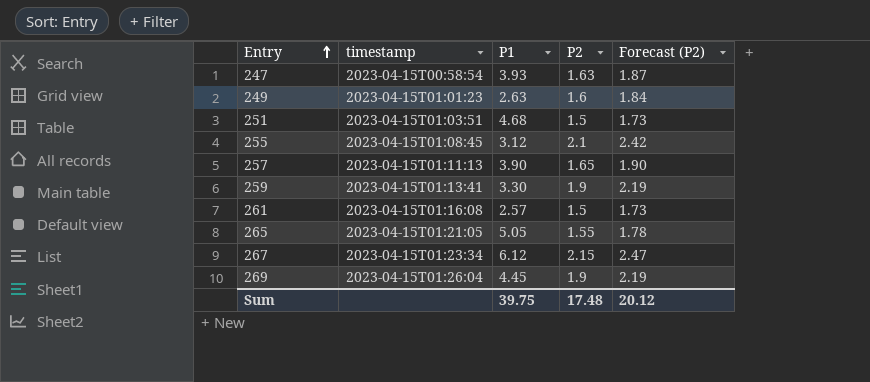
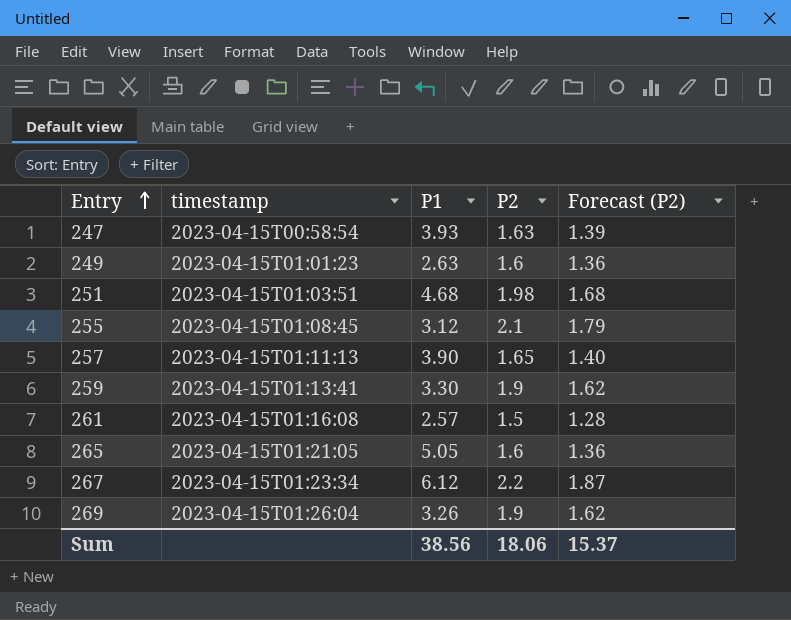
column Forecast (P2) | formula: [P2] * 1.15 -> [P2] * 0.85
251 | P2: 1.5 -> 1.98
265 | P2: 1.55 -> 1.6
267 | P2: 2.15 -> 2.2
269 | P1: 4.45 -> 3.26
Sum | P1: 39.75 -> 38.56
Sum | P2: 17.48 -> 18.06
Sum | Forecast (P2): 20.12 -> 15.37

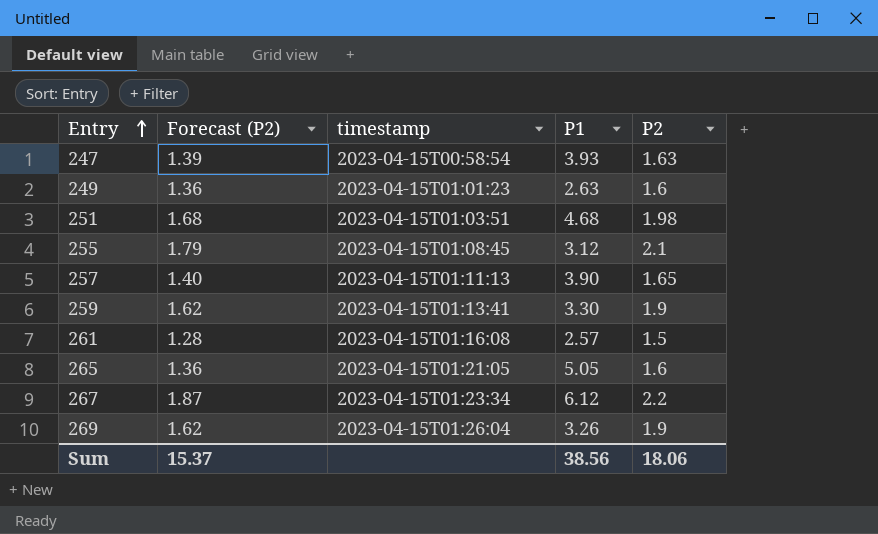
column Forecast (P2) | position: 5 -> 2

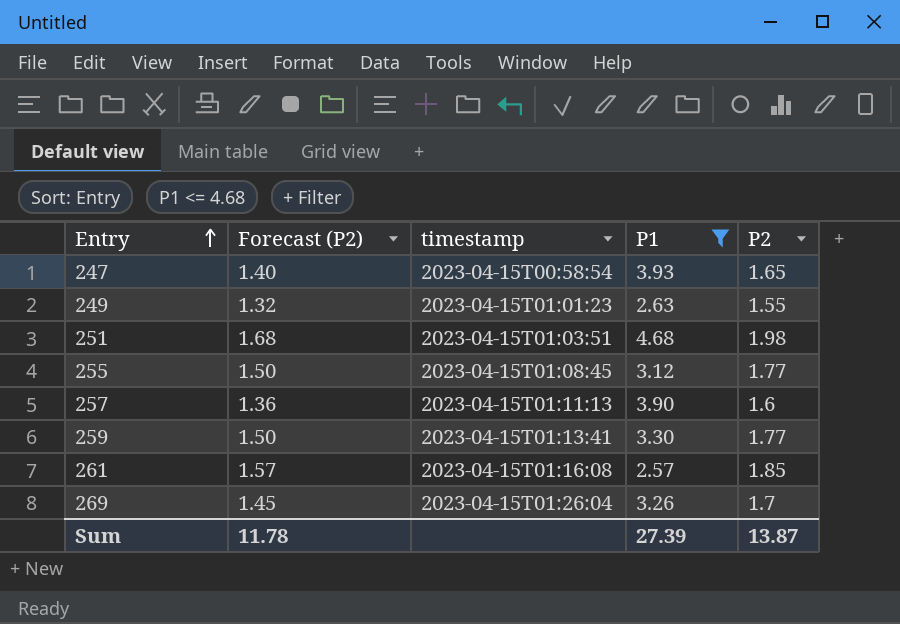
filter: none -> P1 <= 4.68
247 | Forecast (P2): 1.39 -> 1.40
247 | P2: 1.63 -> 1.65
249 | Forecast (P2): 1.36 -> 1.32
249 | P2: 1.6 -> 1.55
255 | Forecast (P2): 1.79 -> 1.50
255 | P2: 2.1 -> 1.77
257 | Forecast (P2): 1.40 -> 1.36
257 | P2: 1.65 -> 1.6
259 | Forecast (P2): 1.62 -> 1.50
259 | P2: 1.9 -> 1.77
261 | Forecast (P2): 1.28 -> 1.57
261 | P2: 1.5 -> 1.85
269 | Forecast (P2): 1.62 -> 1.45
269 | P2: 1.9 -> 1.7
Sum | Forecast (P2): 15.37 -> 11.78
Sum | P1: 38.56 -> 27.39
Sum | P2: 18.06 -> 13.87

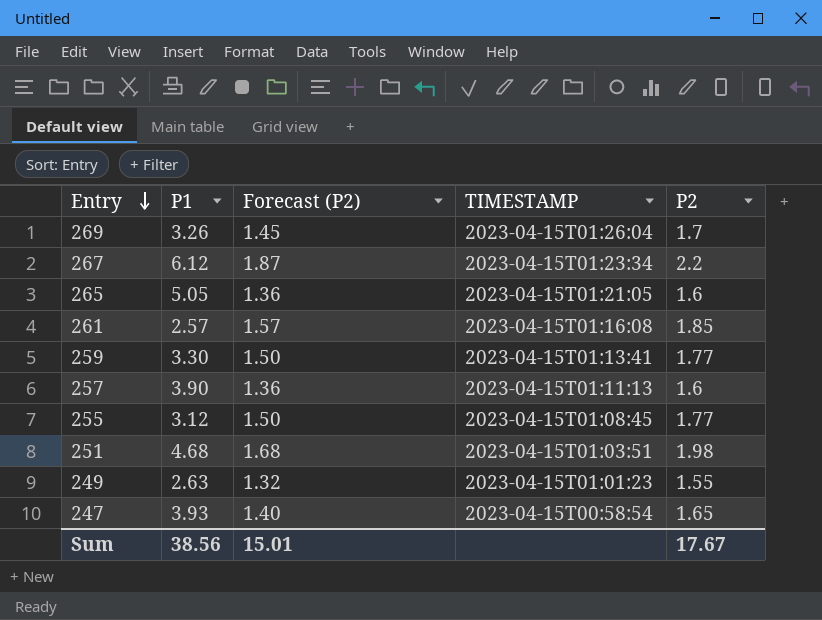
filter: P1 <= 4.68 -> none
row order: Entry ascending -> Entry descending
column P1 | position: 4 -> 2
column name: timestamp -> TIMESTAMP
Sum | P1: 27.39 -> 38.56
Sum | Forecast (P2): 11.78 -> 15.01
Sum | P2: 13.87 -> 17.67

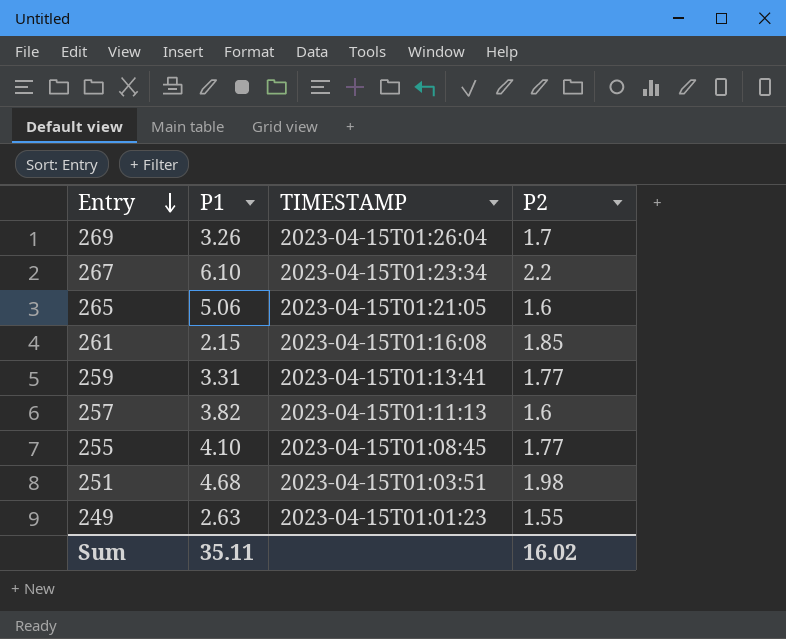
column Forecast (P2) | formula: [P2] * 0.85 -> none
row 247: 3.93 | 1.40 | 2023-04-15T00:58:54 | 1.65 -> none
267 | P1: 6.12 -> 6.10
265 | P1: 5.05 -> 5.06
261 | P1: 2.57 -> 2.15
259 | P1: 3.30 -> 3.31
257 | P1: 3.90 -> 3.82
255 | P1: 3.12 -> 4.10
Sum | P1: 38.56 -> 35.11
Sum | P2: 17.67 -> 16.02

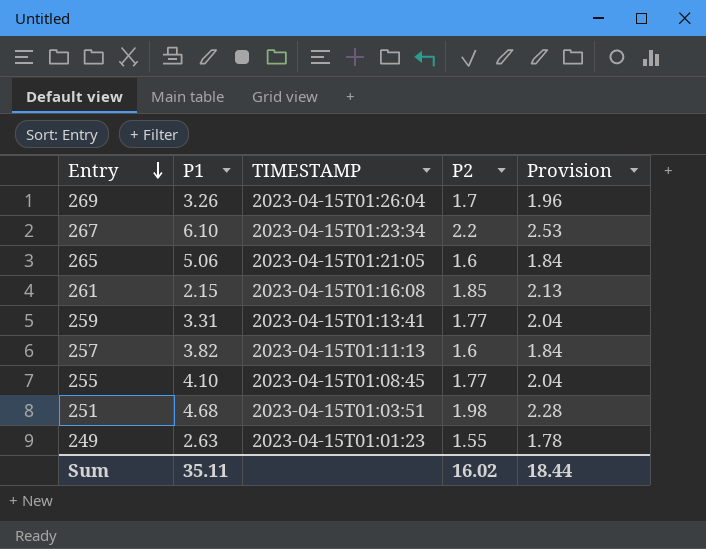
column Provision | formula: none -> [P2] * 1.15

